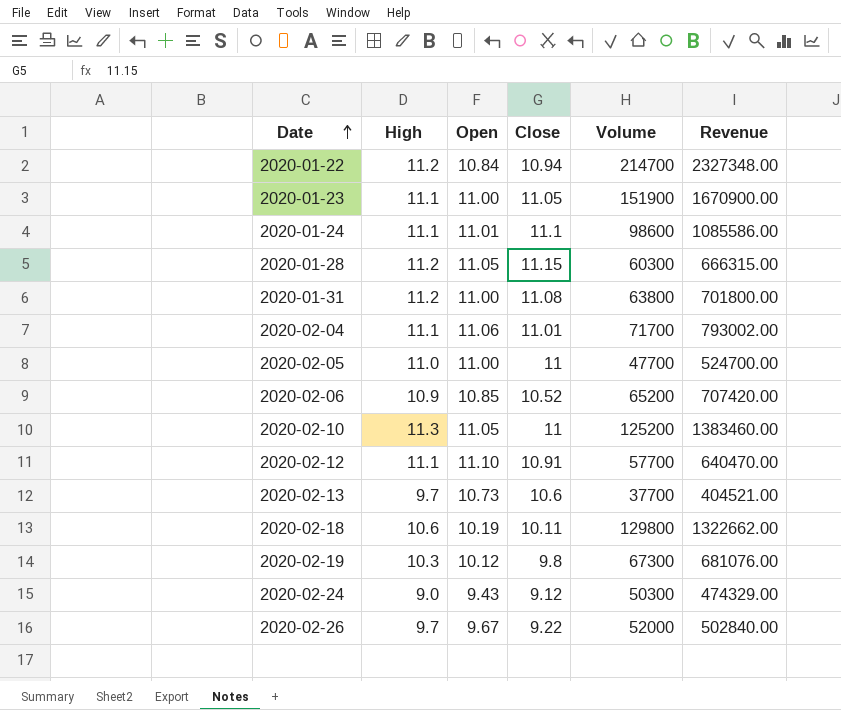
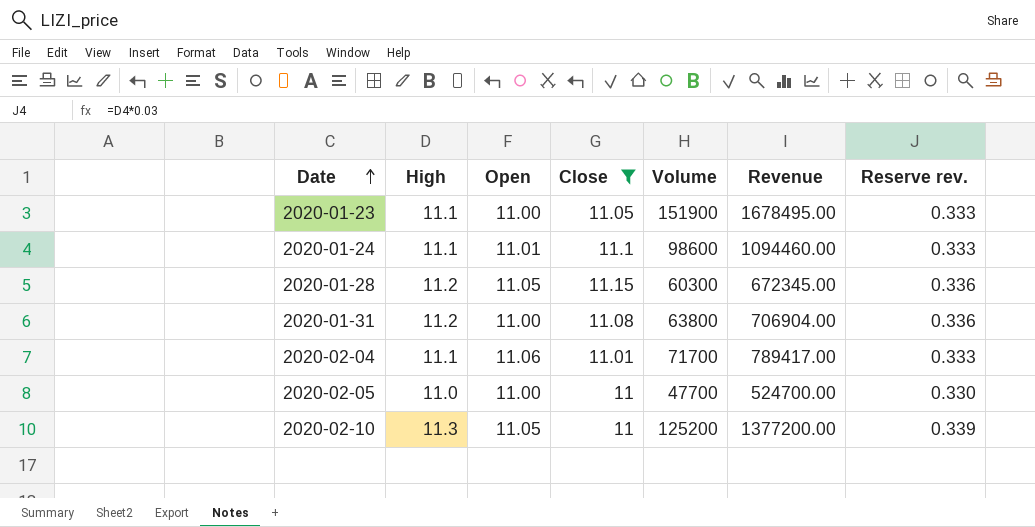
filter: none -> Close >= 11
column Revenue | formula: [Open] * [Volume] -> [Close] * [Volume]
column Reserve rev. | formula: none -> [High] * 0.03

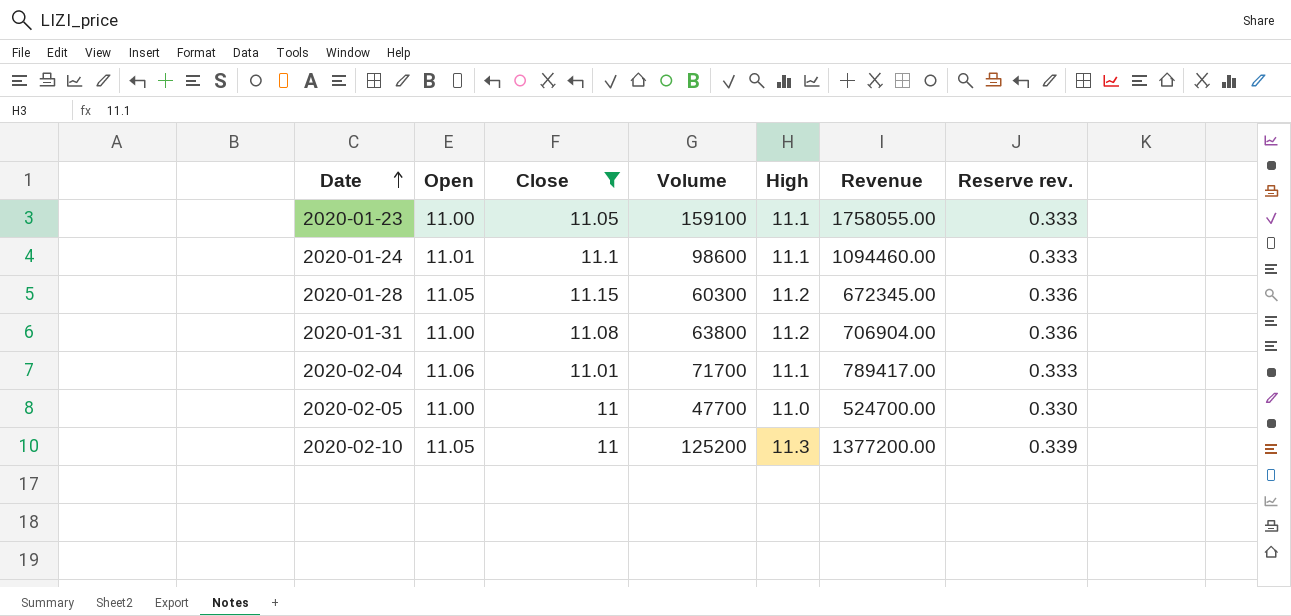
column High | position: 2 -> 5
2020-01-23 | Volume: 151900 -> 159100
2020-01-23 | Revenue: 1678495.00 -> 1758055.00

